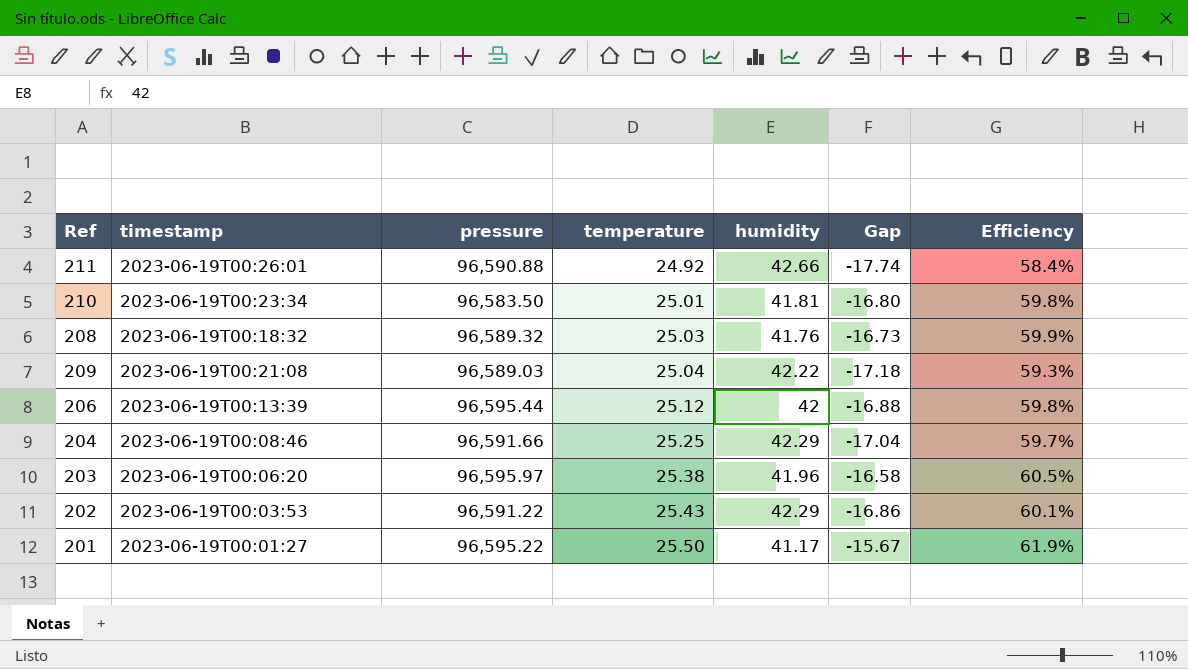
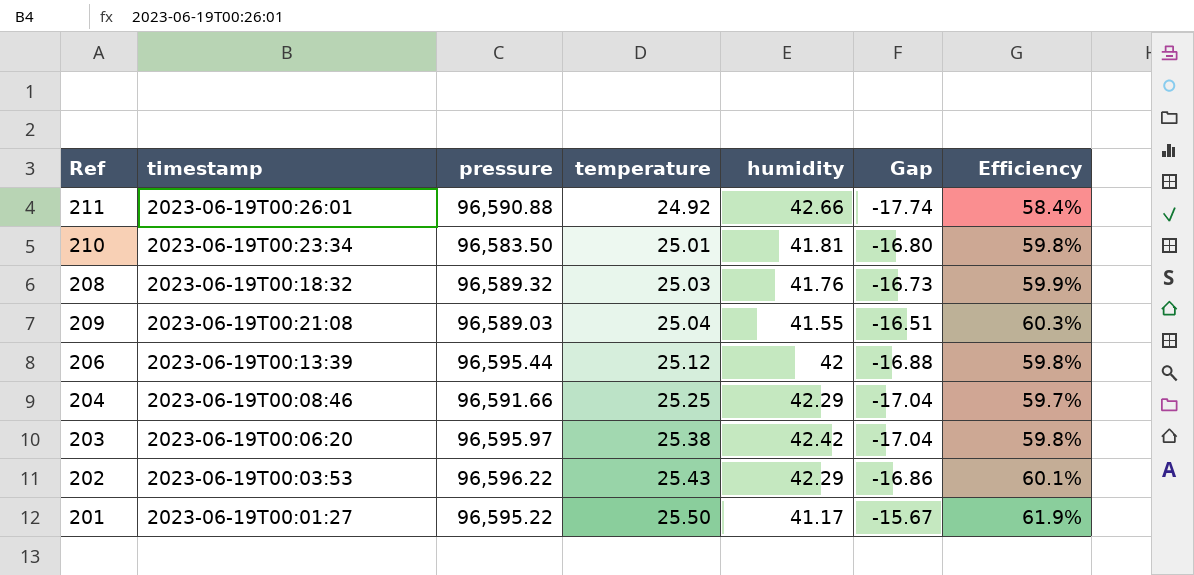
209 | humidity: 42.22 -> 41.55
209 | Gap: -17.18 -> -16.51
209 | Efficiency: 59.3% -> 60.3%
203 | humidity: 41.96 -> 42.42
203 | Gap: -16.58 -> -17.04
203 | Efficiency: 60.5% -> 59.8%
202 | pressure: 96,591.22 -> 96,596.22

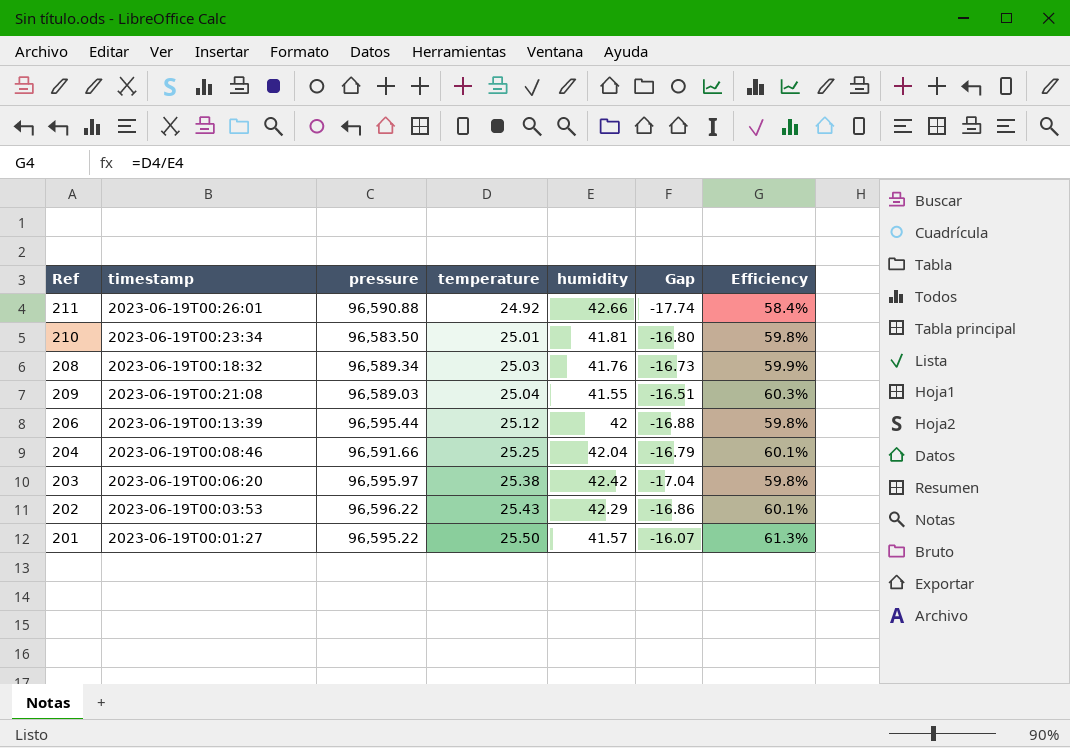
208 | pressure: 96,589.32 -> 96,589.34
204 | humidity: 42.29 -> 42.04
204 | Gap: -17.04 -> -16.79
204 | Efficiency: 59.7% -> 60.1%
201 | humidity: 41.17 -> 41.57
201 | Gap: -15.67 -> -16.07
201 | Efficiency: 61.9% -> 61.3%

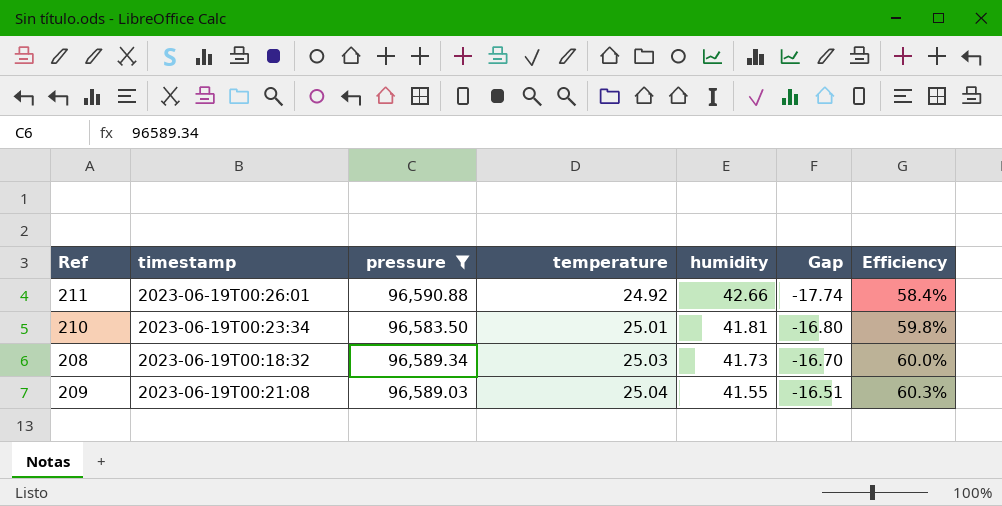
filter: none -> pressure <= 96,590.88
208 | humidity: 41.76 -> 41.73
208 | Gap: -16.73 -> -16.70
208 | Efficiency: 59.9% -> 60.0%

